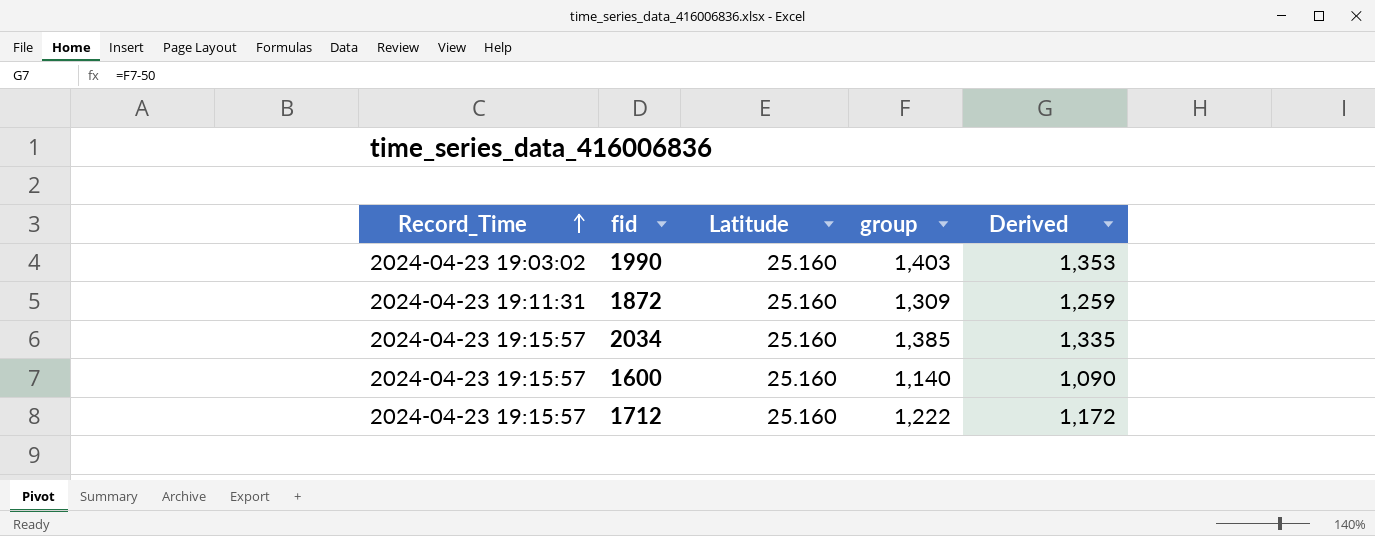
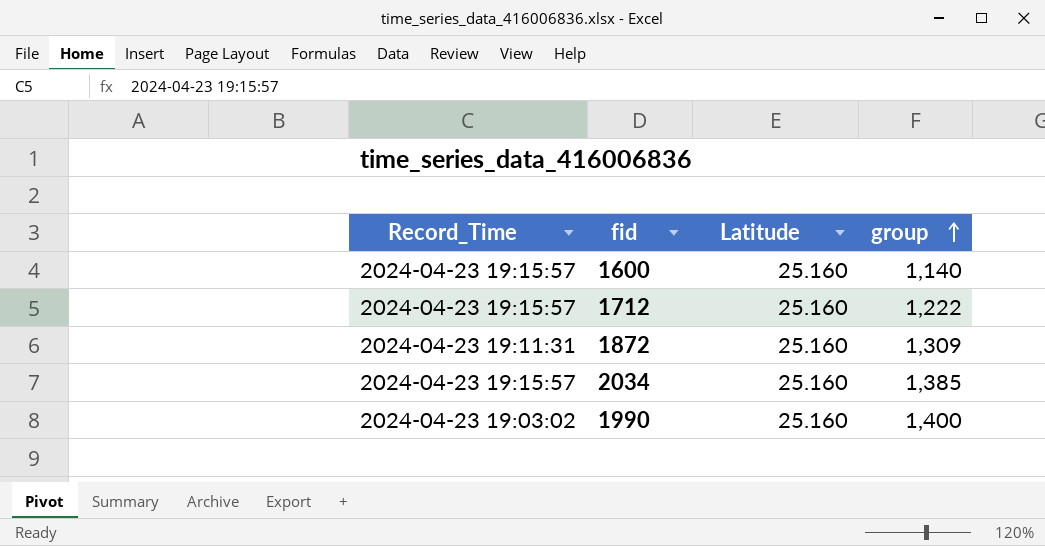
row order: Record_Time ascending -> group ascending
column Derived | formula: [group] - 50 -> none
1990 | group: 1,403 -> 1,400

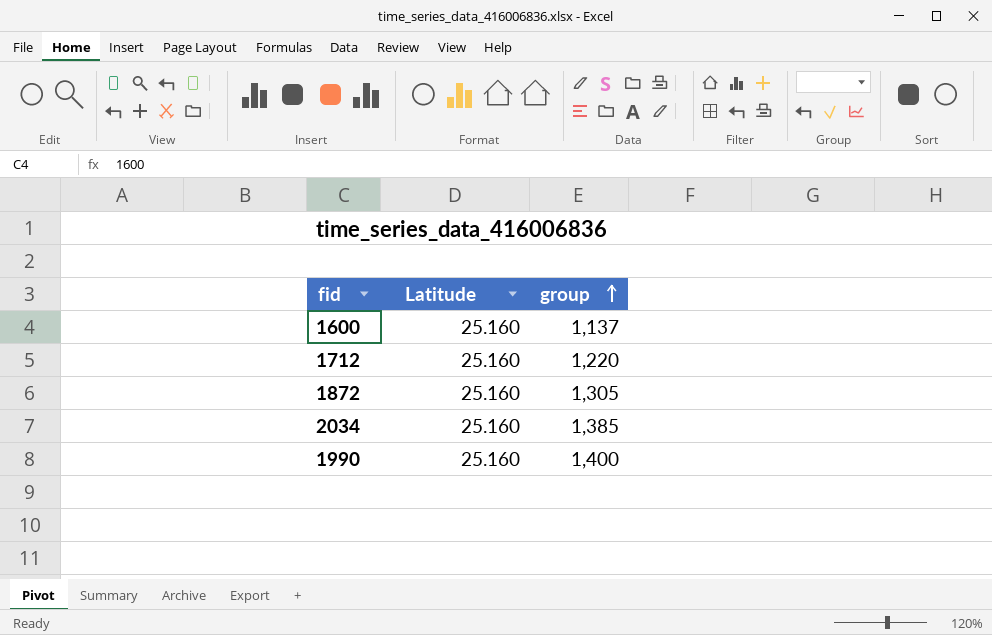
column Record_Time | position: 1 -> none
1600 | group: 1,140 -> 1,137
1712 | group: 1,222 -> 1,220
1872 | group: 1,309 -> 1,305

